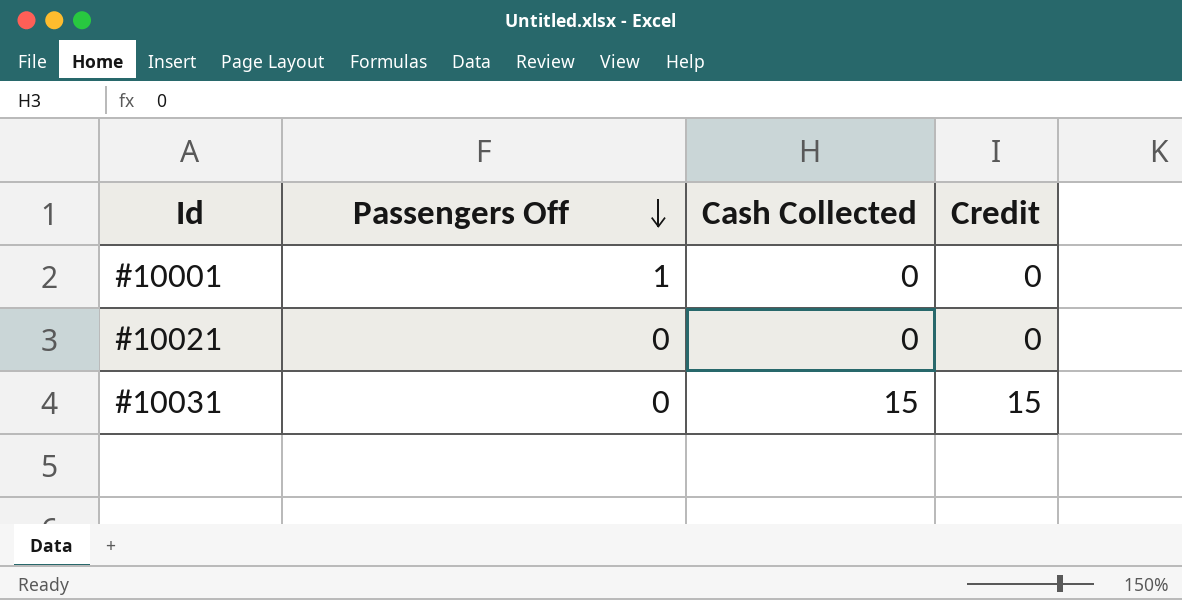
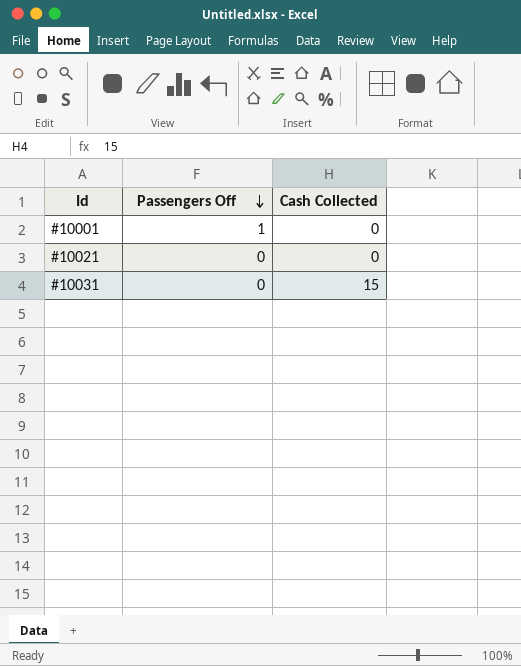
column Credit | position: 4 -> none

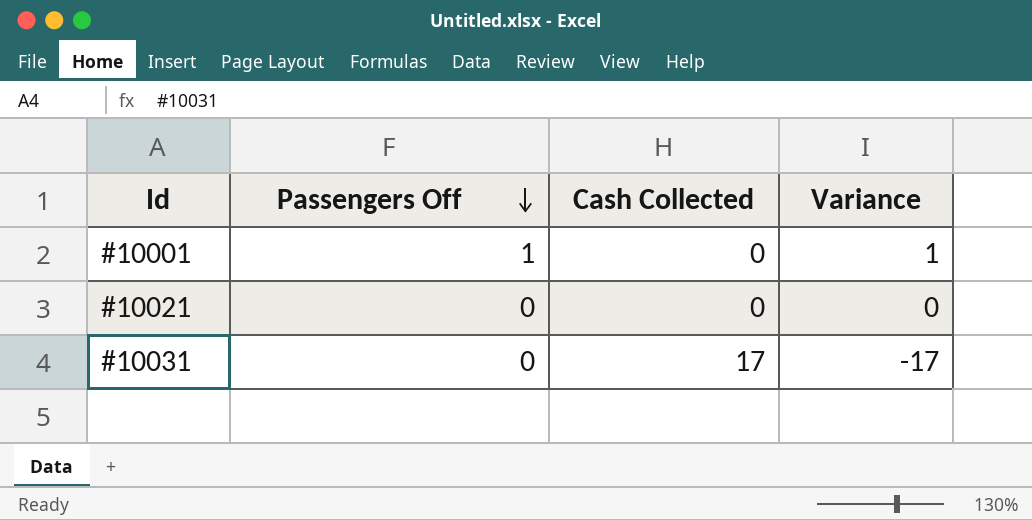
column Variance | formula: none -> [Passengers Off] - [Cash Collected]
#10031 | Cash Collected: 15 -> 17

